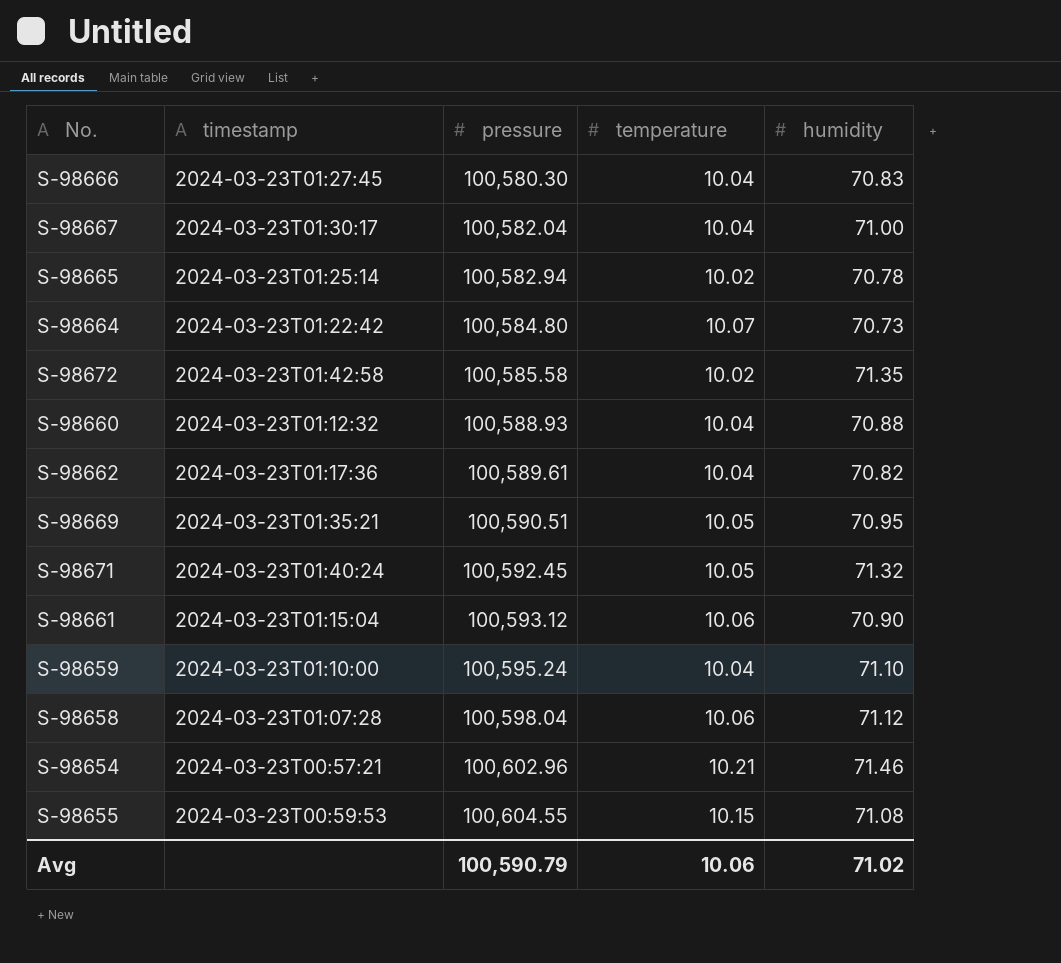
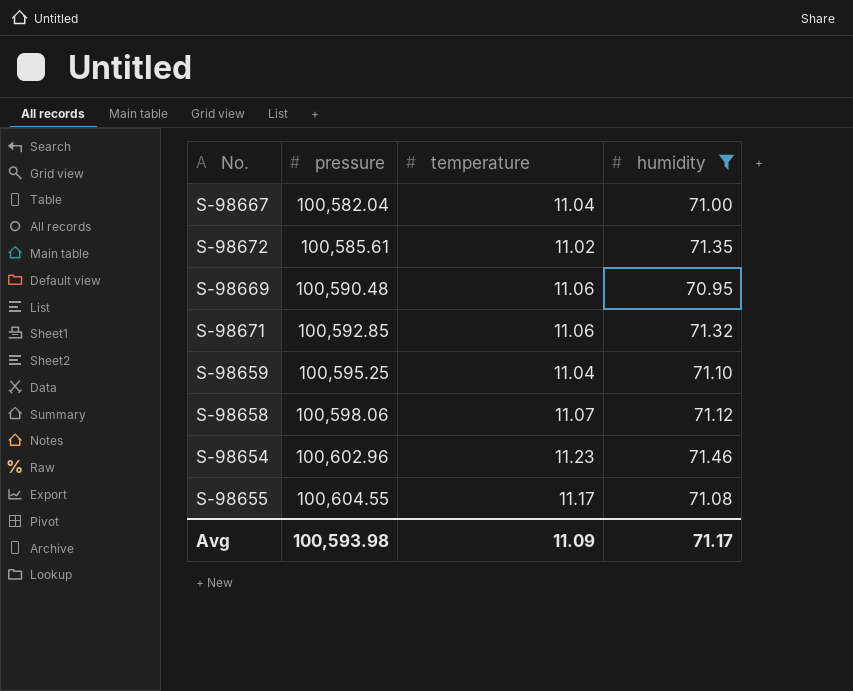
filter: none -> humidity >= 70.95
column timestamp | position: 2 -> none
S-98667 | temperature: 10.04 -> 11.04
S-98672 | pressure: 100,585.58 -> 100,585.61
S-98672 | temperature: 10.02 -> 11.02
S-98669 | pressure: 100,590.51 -> 100,590.48
S-98669 | temperature: 10.05 -> 11.06
S-98671 | pressure: 100,592.45 -> 100,592.85
S-98671 | temperature: 10.05 -> 11.06
S-98659 | pressure: 100,595.24 -> 100,595.25
S-98659 | temperature: 10.04 -> 11.04
S-98658 | pressure: 100,598.04 -> 100,598.06
S-98658 | temperature: 10.06 -> 11.07
S-98654 | temperature: 10.21 -> 11.23
S-98655 | temperature: 10.15 -> 11.17
Avg | pressure: 100,590.79 -> 100,593.98
Avg | temperature: 10.06 -> 11.09
Avg | humidity: 71.02 -> 71.17

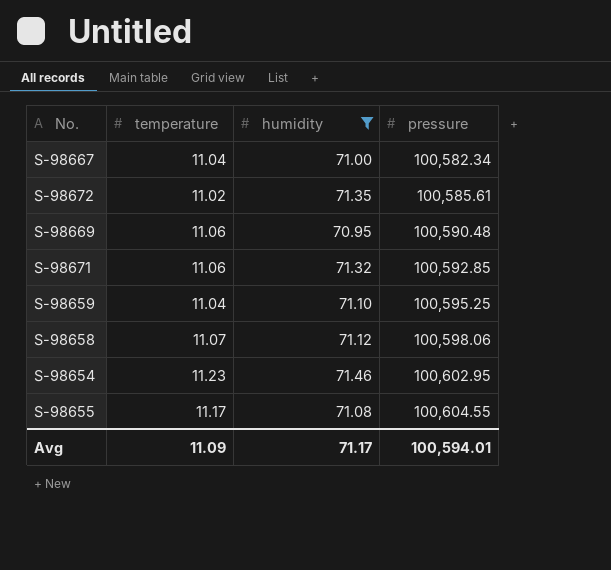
column pressure | position: 2 -> 4
S-98667 | pressure: 100,582.04 -> 100,582.34
S-98654 | pressure: 100,602.96 -> 100,602.95
Avg | pressure: 100,593.98 -> 100,594.01

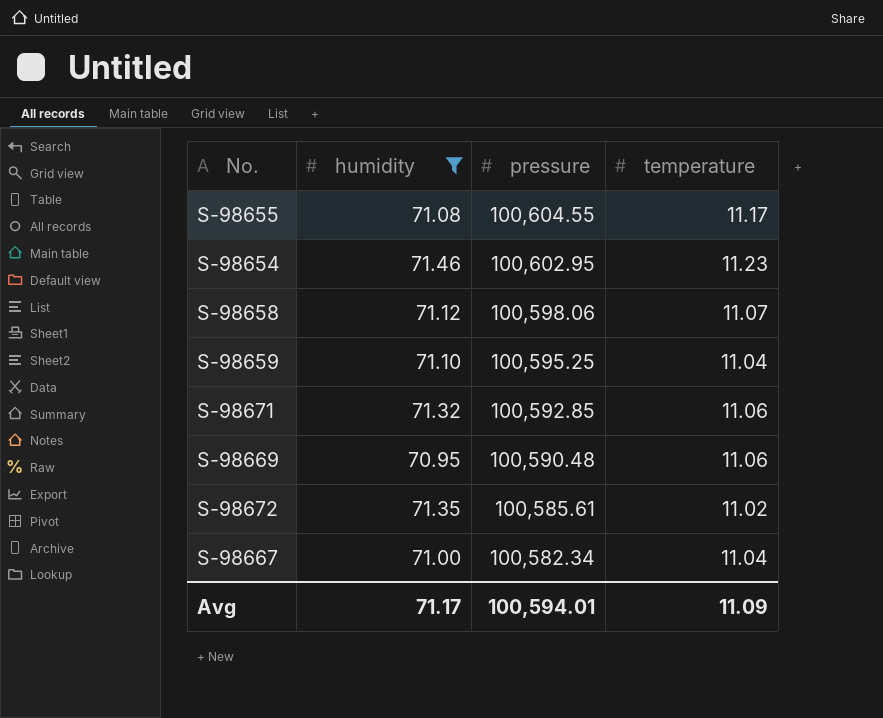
row order: pressure ascending -> pressure descending
column temperature | position: 2 -> 4

